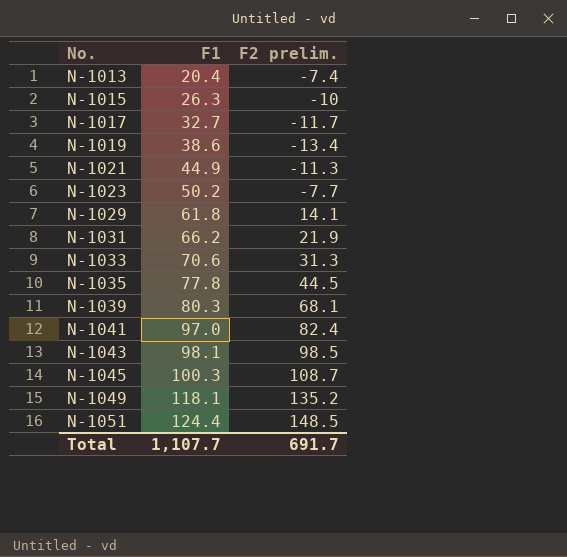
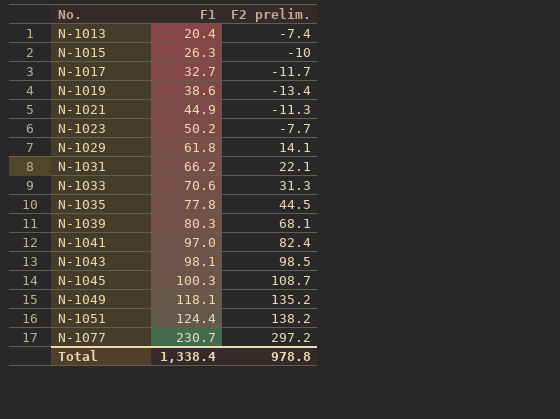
N-1031 | F2 prelim.: 21.9 -> 22.1
N-1051 | F2 prelim.: 148.5 -> 138.2
row N-1077: none -> 230.7 | 297.2
Total | F1: 1,107.7 -> 1,338.4
Total | F2 prelim.: 691.7 -> 978.8

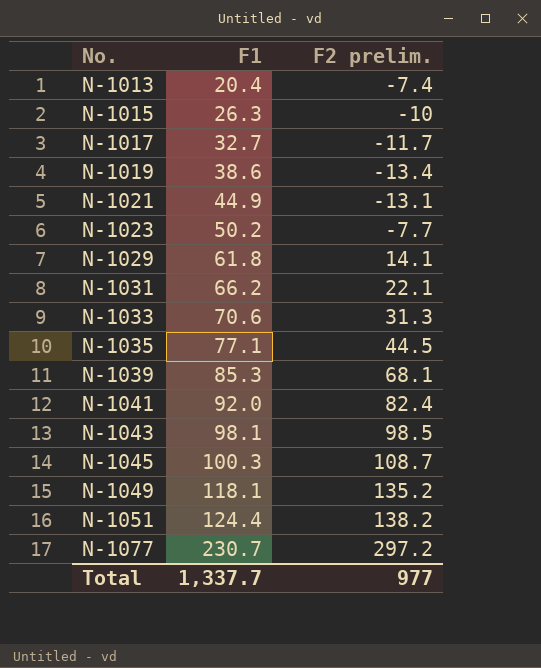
N-1021 | F2 prelim.: -11.3 -> -13.1
N-1035 | F1: 77.8 -> 77.1
N-1039 | F1: 80.3 -> 85.3
N-1041 | F1: 97.0 -> 92.0
Total | F1: 1,338.4 -> 1,337.7
Total | F2 prelim.: 978.8 -> 977

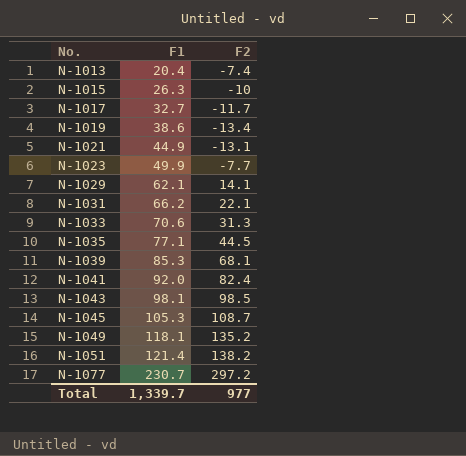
column name: F2 prelim. -> F2
N-1023 | F1: 50.2 -> 49.9
N-1029 | F1: 61.8 -> 62.1
N-1045 | F1: 100.3 -> 105.3
N-1051 | F1: 124.4 -> 121.4
Total | F1: 1,337.7 -> 1,339.7

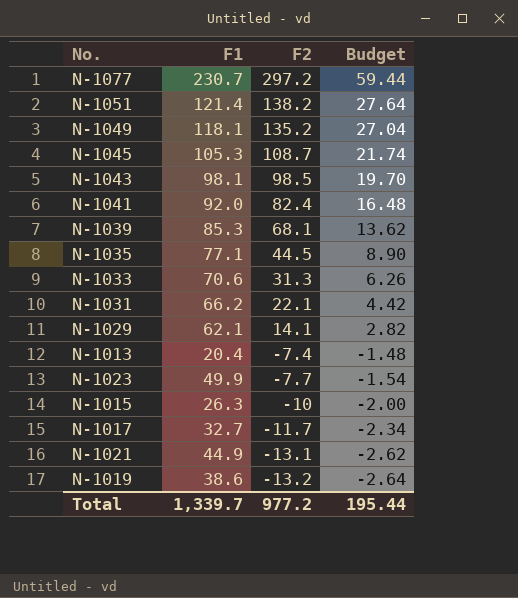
row order: No. ascending -> F2 descending
column Budget | formula: none -> [F2] * 0.2
N-1019 | F2: -13.4 -> -13.2
Total | F2: 977 -> 977.2

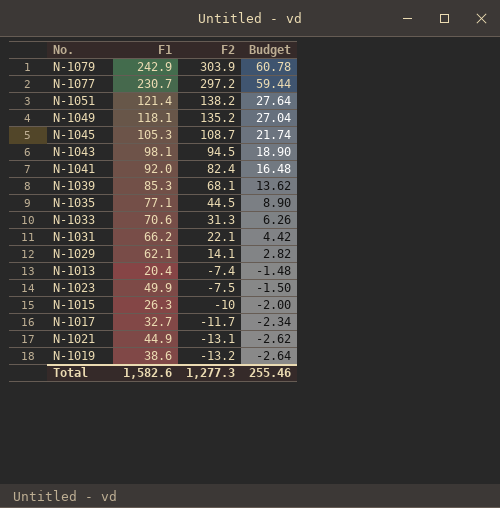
row N-1079: none -> 242.9 | 303.9 | 60.78
N-1043 | F2: 98.5 -> 94.5
N-1043 | Budget: 19.70 -> 18.90
N-1023 | F2: -7.7 -> -7.5
N-1023 | Budget: -1.54 -> -1.50
Total | F1: 1,339.7 -> 1,582.6
Total | F2: 977.2 -> 1,277.3
Total | Budget: 195.44 -> 255.46

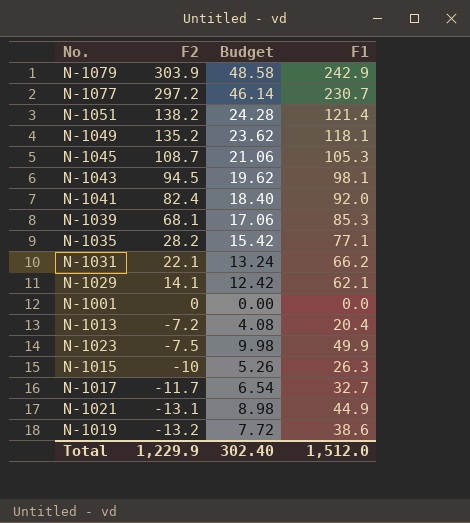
column Budget | formula: [F2] * 0.2 -> [F1] * 0.2
column F1 | position: 2 -> 4
row N-1033: 70.6 | 31.3 | 6.26 -> none
N-1035 | F2: 44.5 -> 28.2
row N-1001: none -> 0 | 0.00 | 0.0
N-1013 | F2: -7.4 -> -7.2
Total | F2: 1,277.3 -> 1,229.9
Total | Budget: 255.46 -> 302.40
Total | F1: 1,582.6 -> 1,512.0

